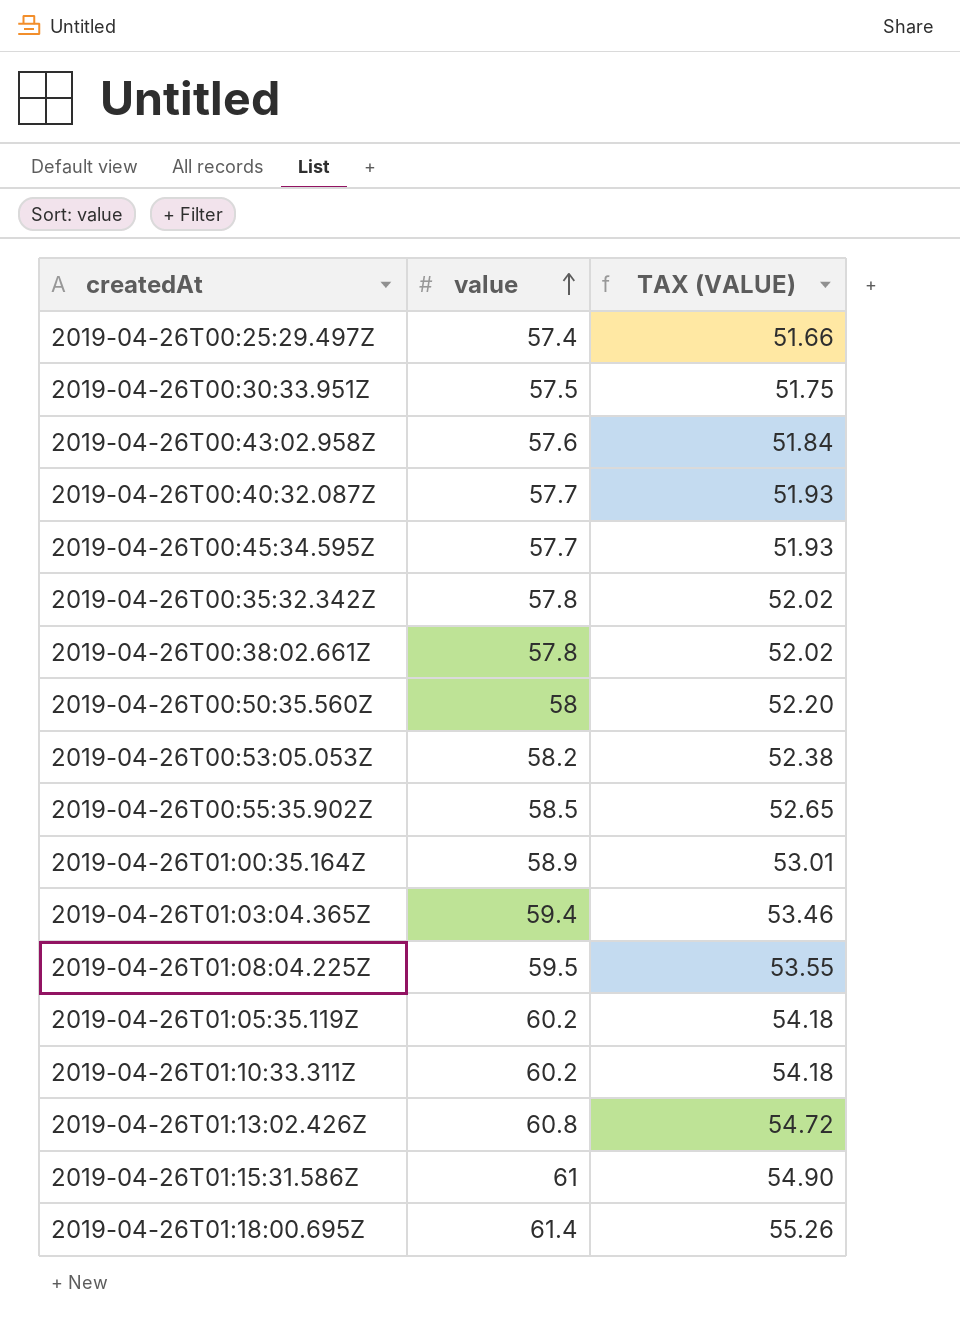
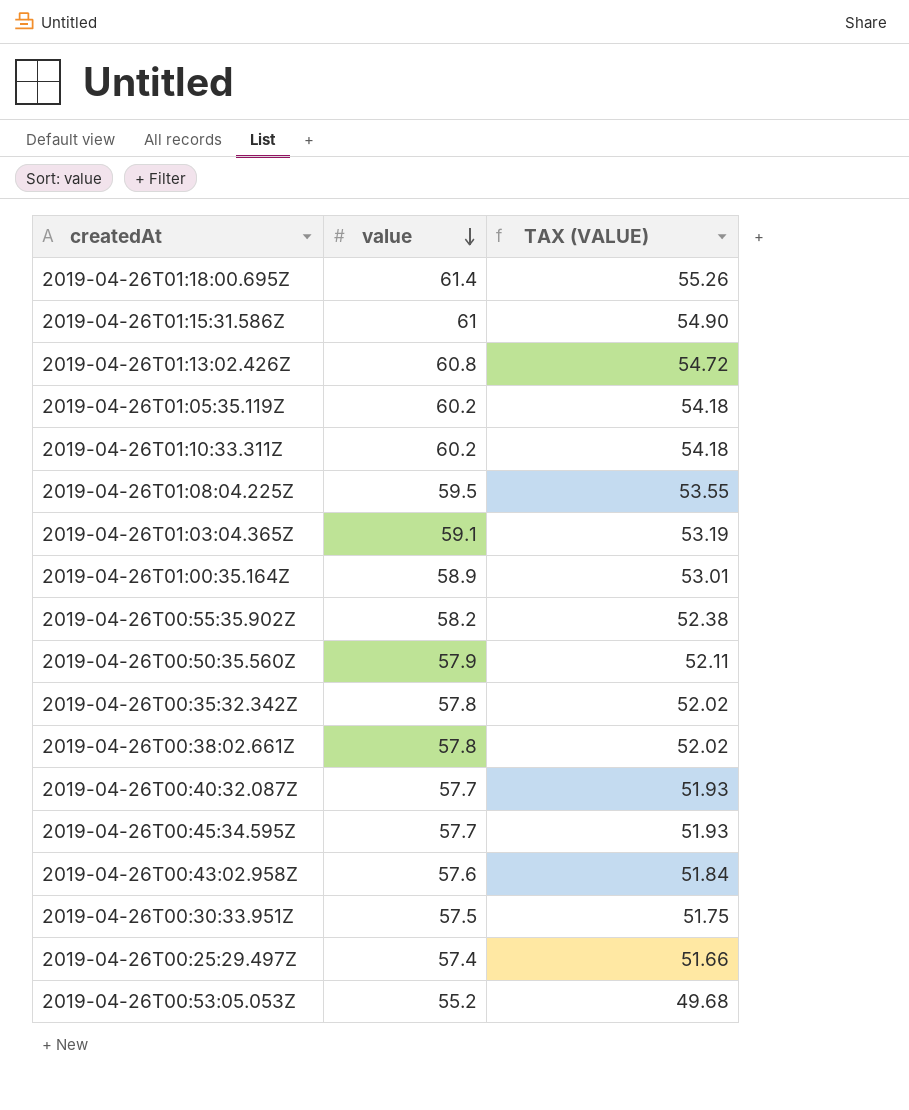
row order: value ascending -> value descending
2019-04-26T01:03:04.365Z | value: 59.4 -> 59.1
2019-04-26T01:03:04.365Z | TAX (VALUE): 53.46 -> 53.19
2019-04-26T00:55:35.902Z | value: 58.5 -> 58.2
2019-04-26T00:55:35.902Z | TAX (VALUE): 52.65 -> 52.38
2019-04-26T00:50:35.560Z | value: 58 -> 57.9
2019-04-26T00:50:35.560Z | TAX (VALUE): 52.20 -> 52.11
2019-04-26T00:53:05.053Z | value: 58.2 -> 55.2
2019-04-26T00:53:05.053Z | TAX (VALUE): 52.38 -> 49.68

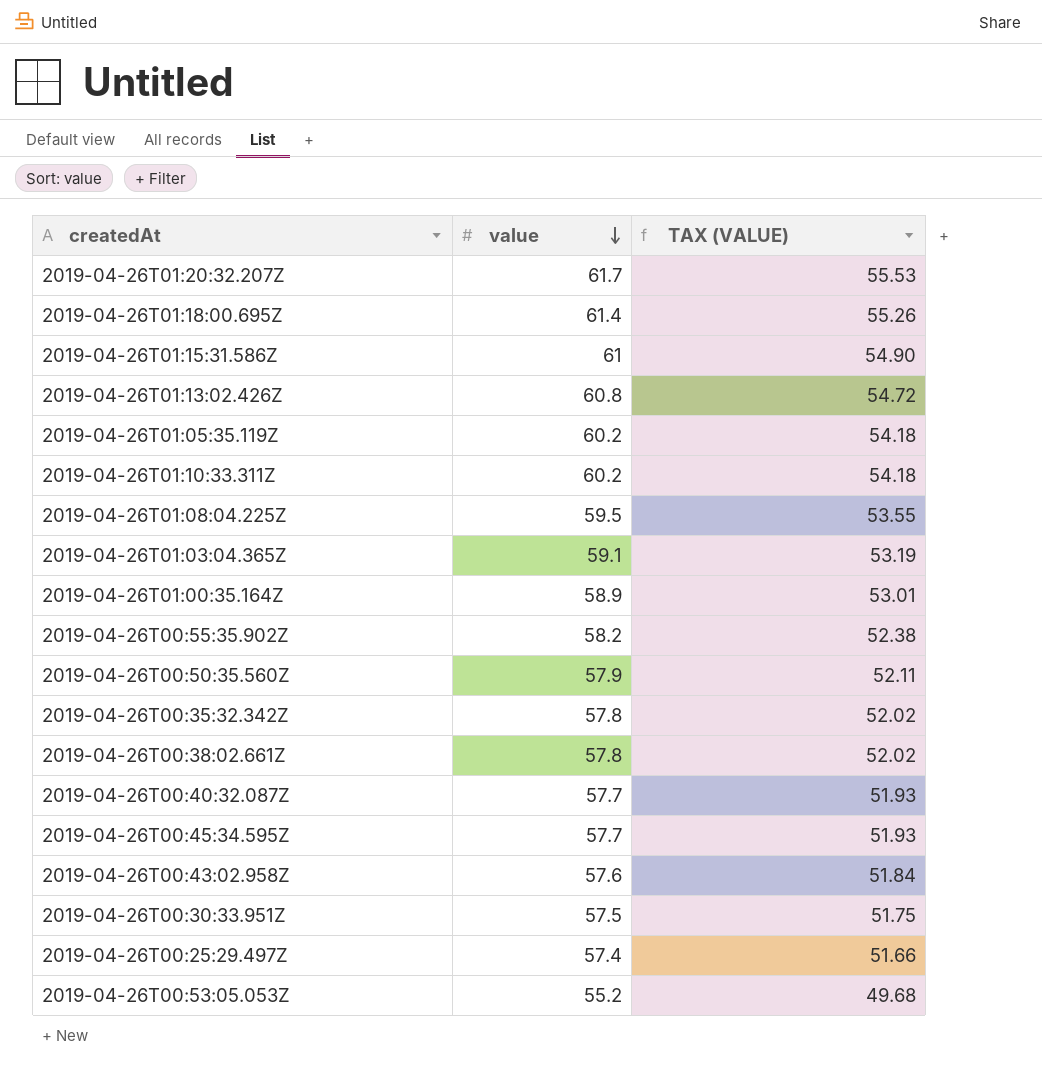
row 2019-04-26T01:20:32.207Z: none -> 61.7 | 55.53

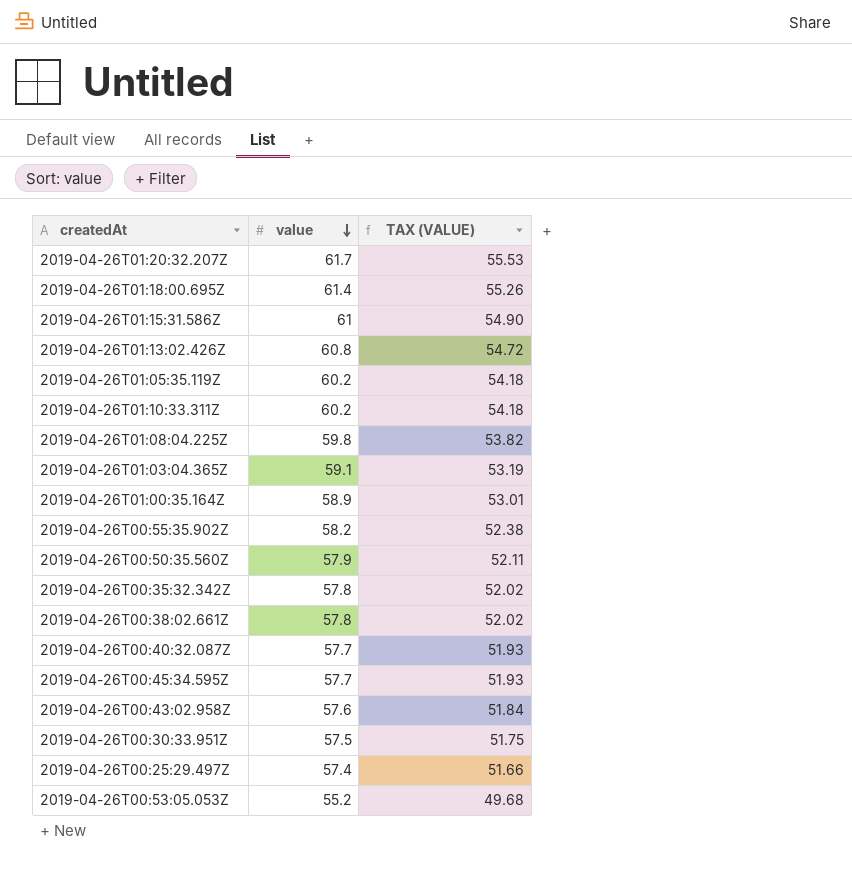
2019-04-26T01:08:04.225Z | value: 59.5 -> 59.8
2019-04-26T01:08:04.225Z | TAX (VALUE): 53.55 -> 53.82

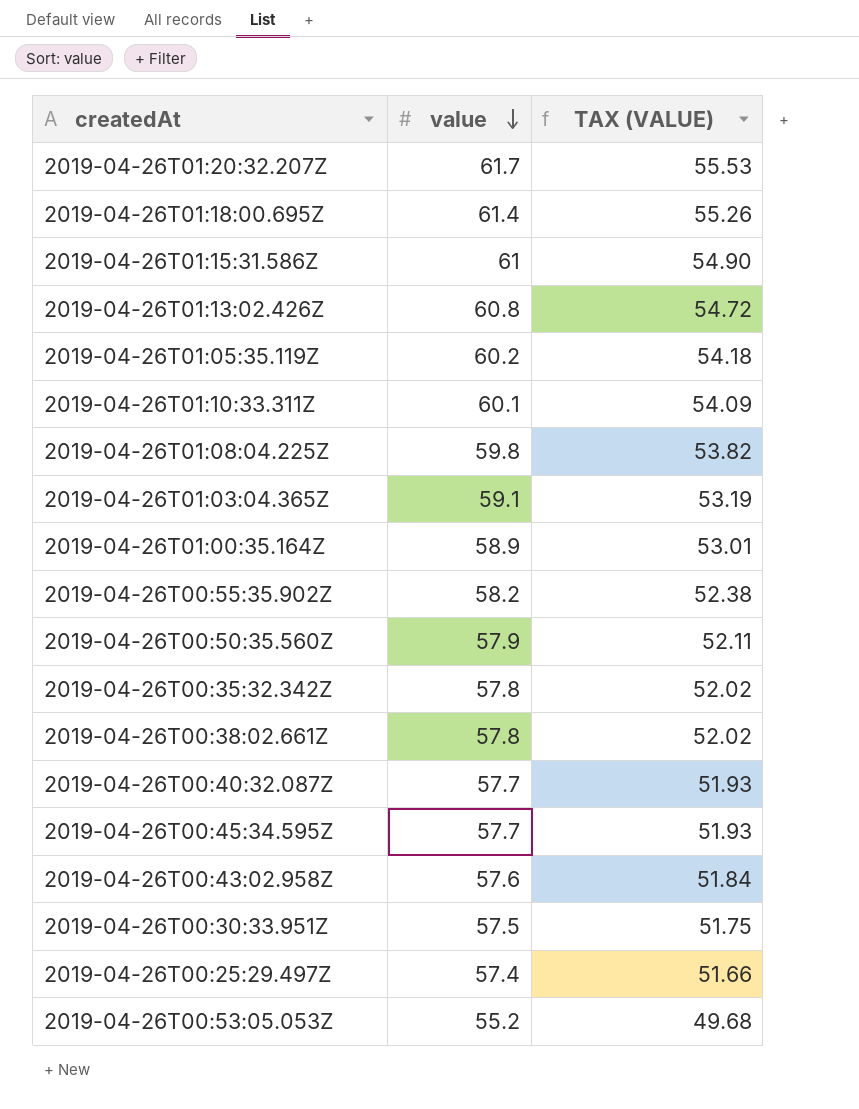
2019-04-26T01:10:33.311Z | value: 60.2 -> 60.1
2019-04-26T01:10:33.311Z | TAX (VALUE): 54.18 -> 54.09

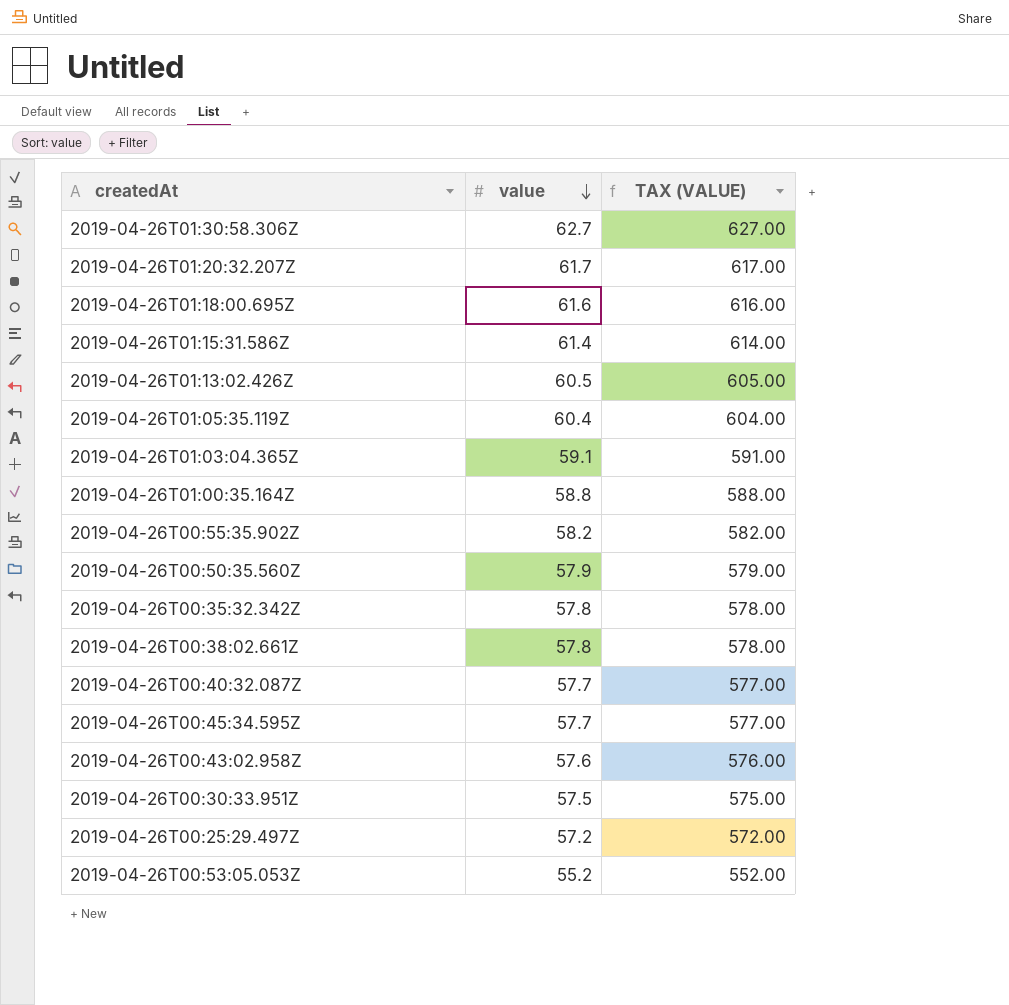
column TAX (VALUE) | formula: [value] * 0.9 -> [value] * 10
row 2019-04-26T01:10:33.311Z: 60.1 | 54.09 -> none
row 2019-04-26T01:08:04.225Z: 59.8 | 53.82 -> none
row 2019-04-26T01:30:58.306Z: none -> 62.7 | 627.00
2019-04-26T01:18:00.695Z | value: 61.4 -> 61.6
2019-04-26T01:15:31.586Z | value: 61 -> 61.4
2019-04-26T01:13:02.426Z | value: 60.8 -> 60.5
2019-04-26T01:05:35.119Z | value: 60.2 -> 60.4
2019-04-26T01:00:35.164Z | value: 58.9 -> 58.8
2019-04-26T00:25:29.497Z | value: 57.4 -> 57.2

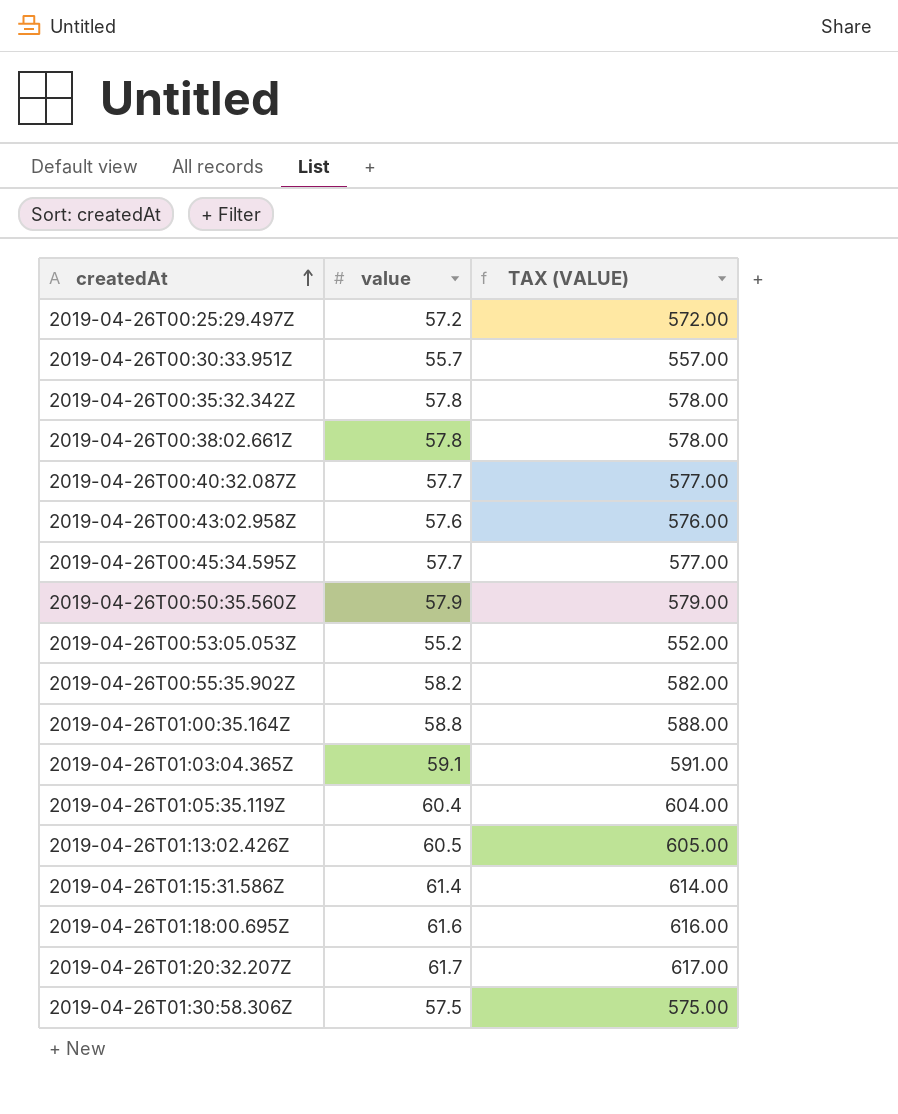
row order: value descending -> createdAt ascending
2019-04-26T00:30:33.951Z | value: 57.5 -> 55.7
2019-04-26T00:30:33.951Z | TAX (VALUE): 575.00 -> 557.00
2019-04-26T01:30:58.306Z | value: 62.7 -> 57.5
2019-04-26T01:30:58.306Z | TAX (VALUE): 627.00 -> 575.00

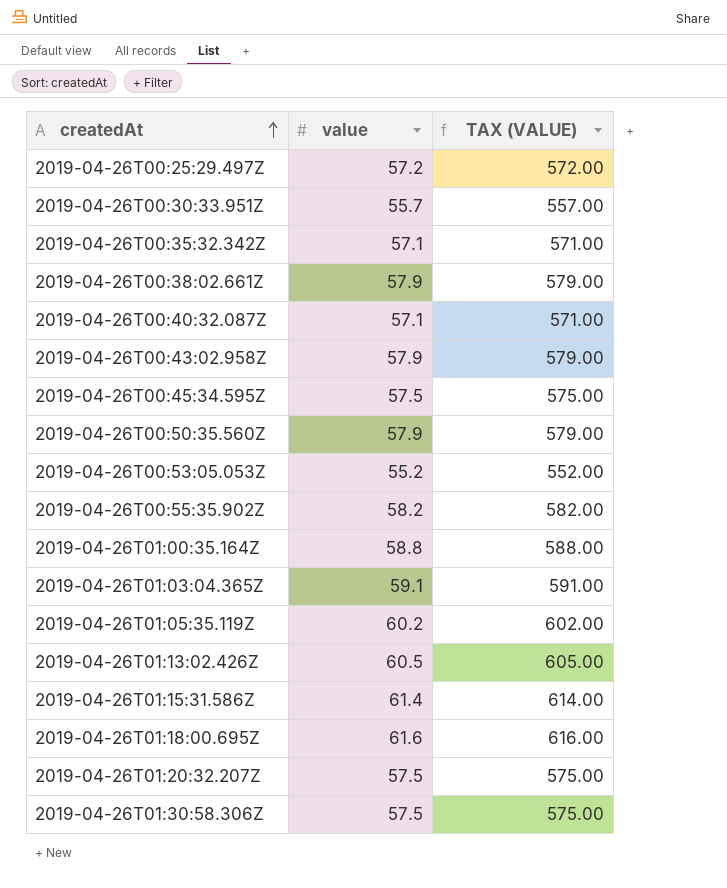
2019-04-26T00:35:32.342Z | value: 57.8 -> 57.1
2019-04-26T00:35:32.342Z | TAX (VALUE): 578.00 -> 571.00
2019-04-26T00:38:02.661Z | value: 57.8 -> 57.9
2019-04-26T00:38:02.661Z | TAX (VALUE): 578.00 -> 579.00
2019-04-26T00:40:32.087Z | value: 57.7 -> 57.1
2019-04-26T00:40:32.087Z | TAX (VALUE): 577.00 -> 571.00
2019-04-26T00:43:02.958Z | value: 57.6 -> 57.9
2019-04-26T00:43:02.958Z | TAX (VALUE): 576.00 -> 579.00
2019-04-26T00:45:34.595Z | value: 57.7 -> 57.5
2019-04-26T00:45:34.595Z | TAX (VALUE): 577.00 -> 575.00
2019-04-26T01:05:35.119Z | value: 60.4 -> 60.2
2019-04-26T01:05:35.119Z | TAX (VALUE): 604.00 -> 602.00
2019-04-26T01:20:32.207Z | value: 61.7 -> 57.5
2019-04-26T01:20:32.207Z | TAX (VALUE): 617.00 -> 575.00

